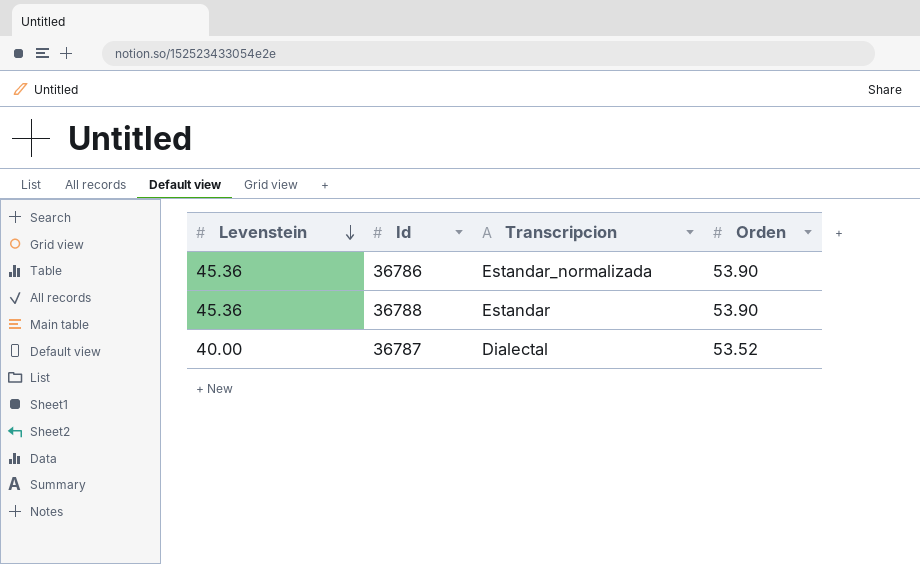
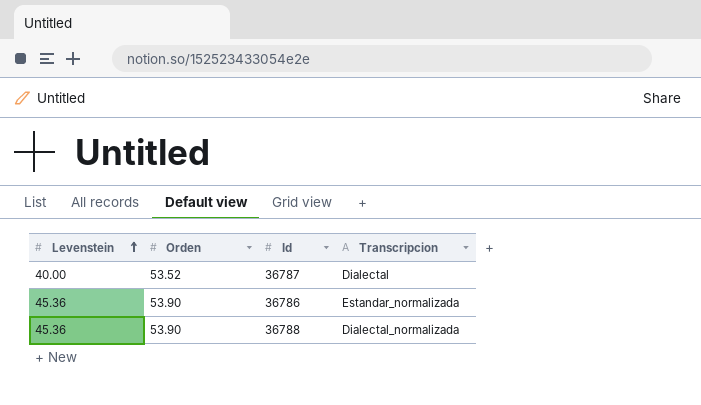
row order: Levenstein descending -> Levenstein ascending
column Orden | position: 4 -> 2
36788 | Transcripcion: Estandar -> Dialectal_normalizada

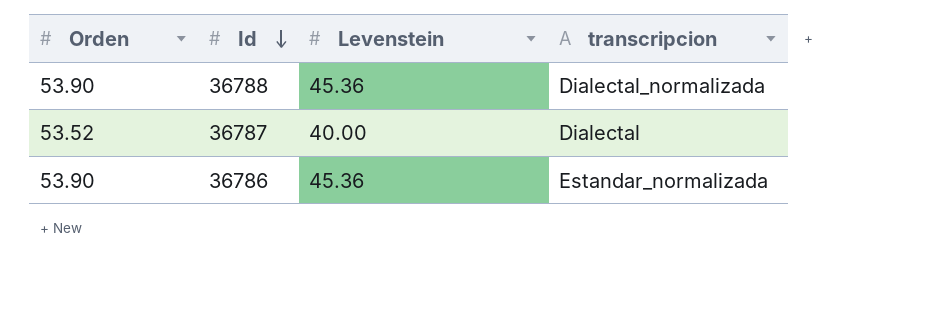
row order: Levenstein ascending -> Id descending
column Levenstein | position: 1 -> 3
column name: Transcripcion -> transcripcion

